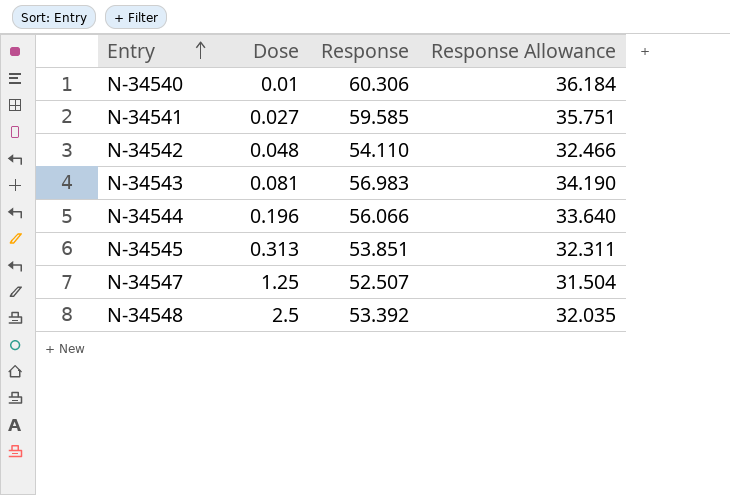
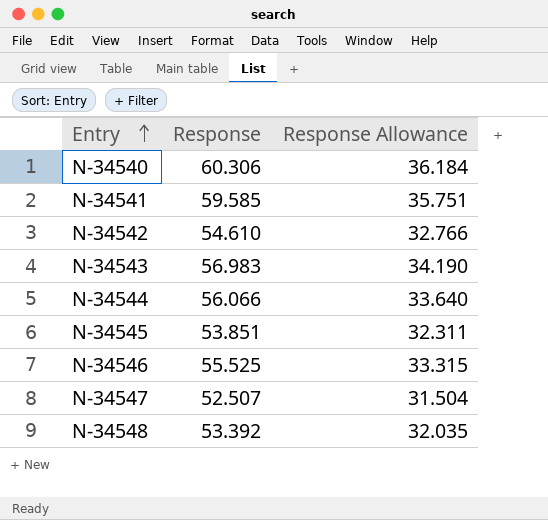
column Dose | position: 2 -> none
N-34542 | Response: 54.110 -> 54.610
N-34542 | Response Allowance: 32.466 -> 32.766
row N-34546: none -> 55.525 | 33.315

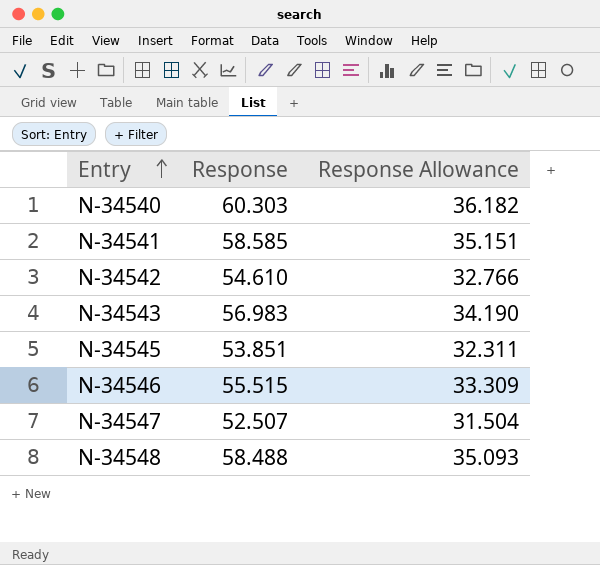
row N-34544: 56.066 | 33.640 -> none
N-34540 | Response: 60.306 -> 60.303
N-34540 | Response Allowance: 36.184 -> 36.182
N-34541 | Response: 59.585 -> 58.585
N-34541 | Response Allowance: 35.751 -> 35.151
N-34546 | Response: 55.525 -> 55.515
N-34546 | Response Allowance: 33.315 -> 33.309
N-34548 | Response: 53.392 -> 58.488
N-34548 | Response Allowance: 32.035 -> 35.093

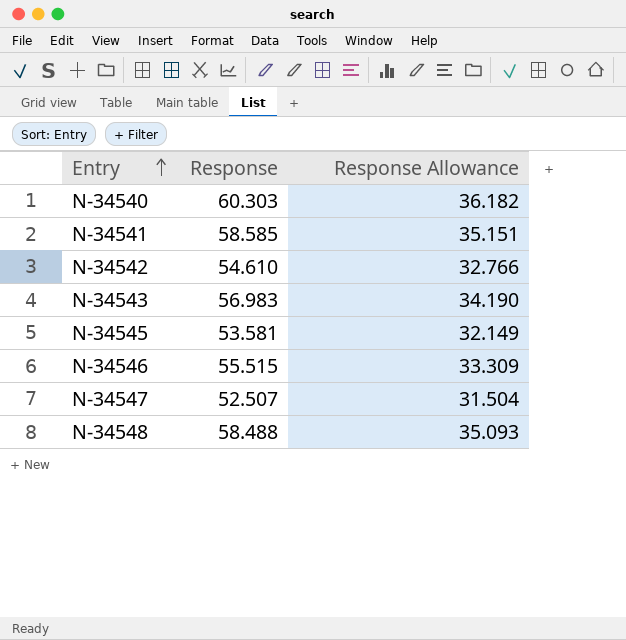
N-34545 | Response: 53.851 -> 53.581
N-34545 | Response Allowance: 32.311 -> 32.149

